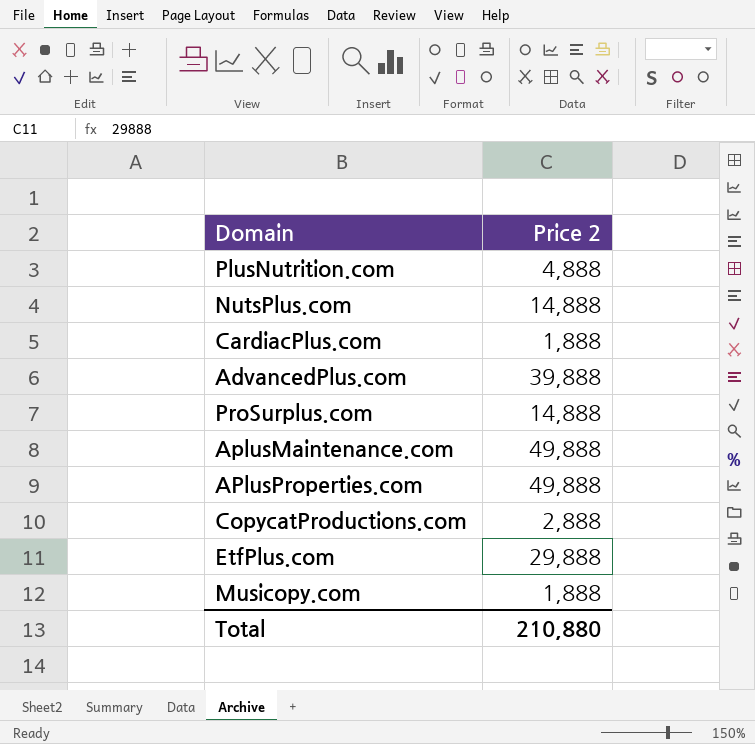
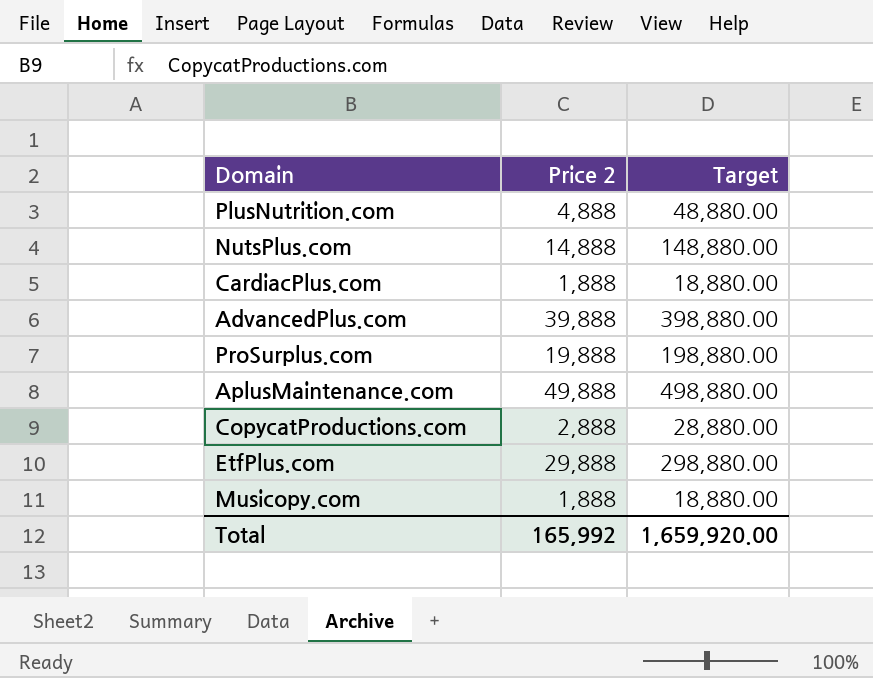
column Target | formula: none -> [Price 2] * 10
row APlusProperties.com: 49,888 -> none
ProSurplus.com | Price 2: 14,888 -> 19,888
Total | Price 2: 210,880 -> 165,992

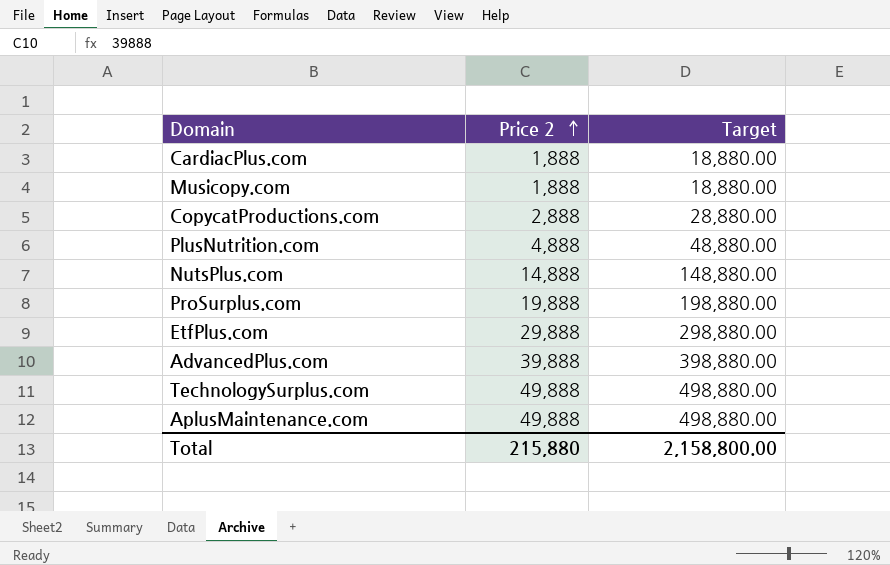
row order: none -> Price 2 ascending
row TechnologySurplus.com: none -> 49,888 | 498,880.00
Total | Price 2: 165,992 -> 215,880
Total | Target: 1,659,920.00 -> 2,158,800.00

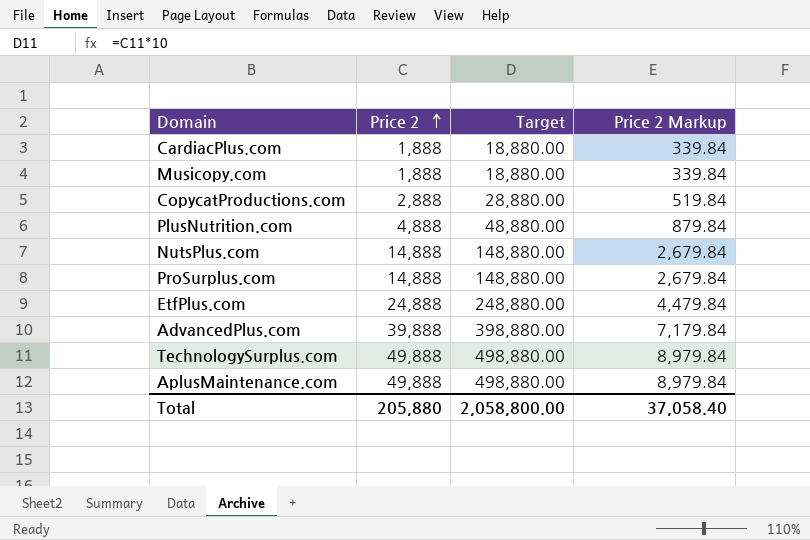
column Price 2 Markup | formula: none -> [Price 2] * 0.18
ProSurplus.com | Price 2: 19,888 -> 14,888
ProSurplus.com | Target: 198,880.00 -> 148,880.00
EtfPlus.com | Price 2: 29,888 -> 24,888
EtfPlus.com | Target: 298,880.00 -> 248,880.00
Total | Price 2: 215,880 -> 205,880
Total | Target: 2,158,800.00 -> 2,058,800.00

